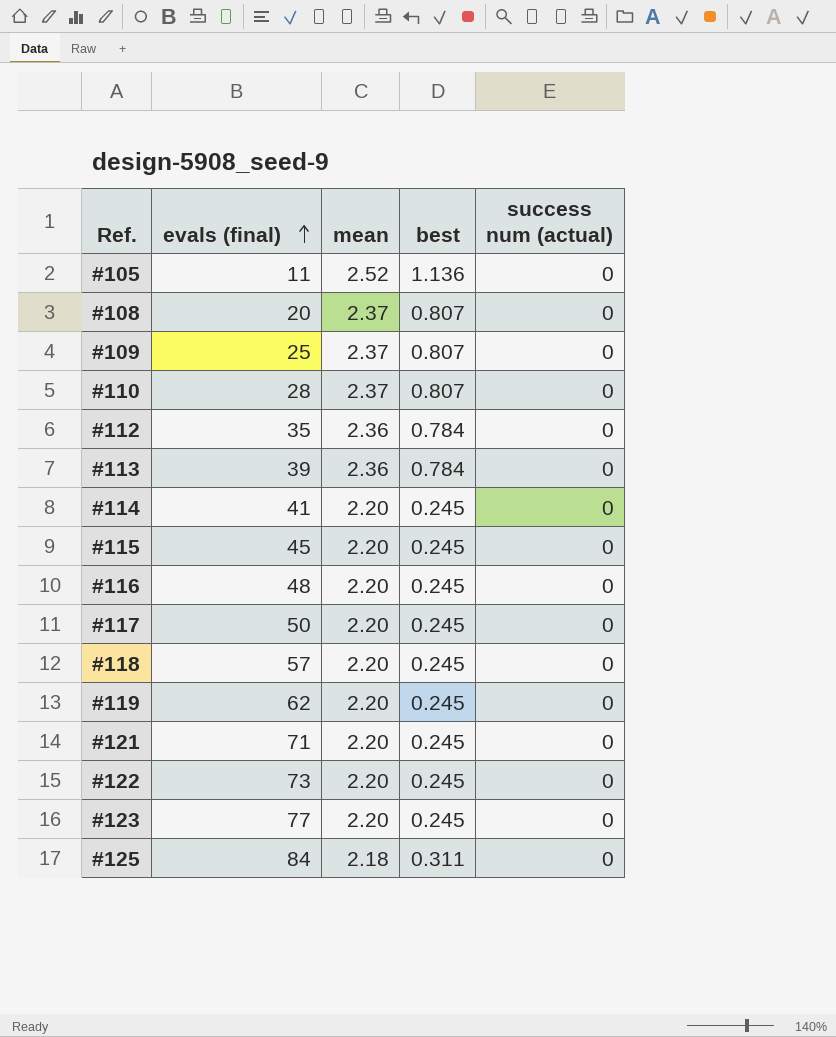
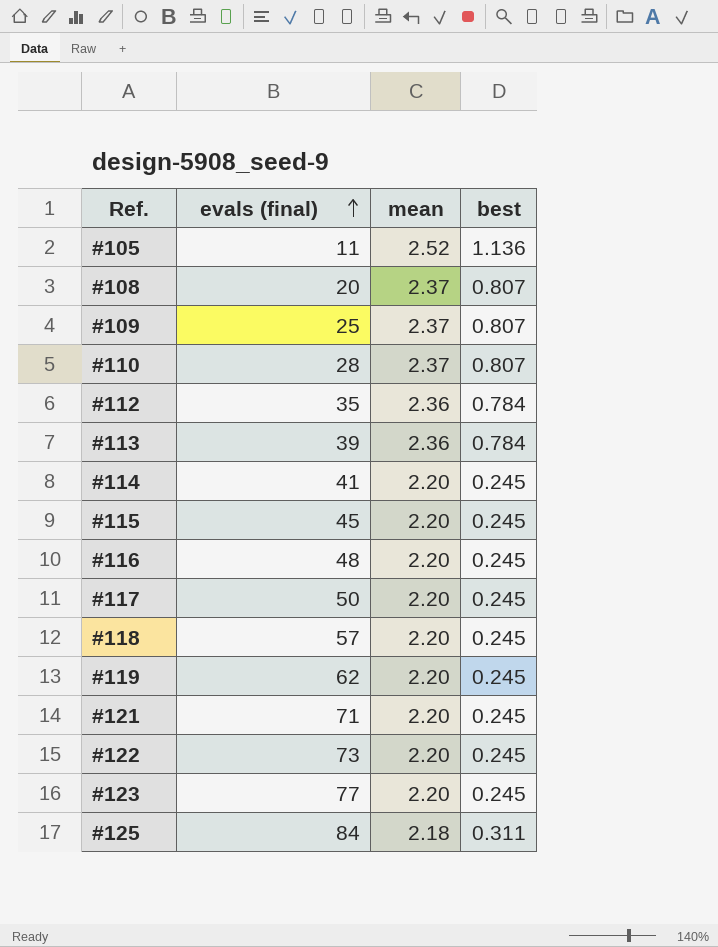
column success num (actual) | position: 5 -> none

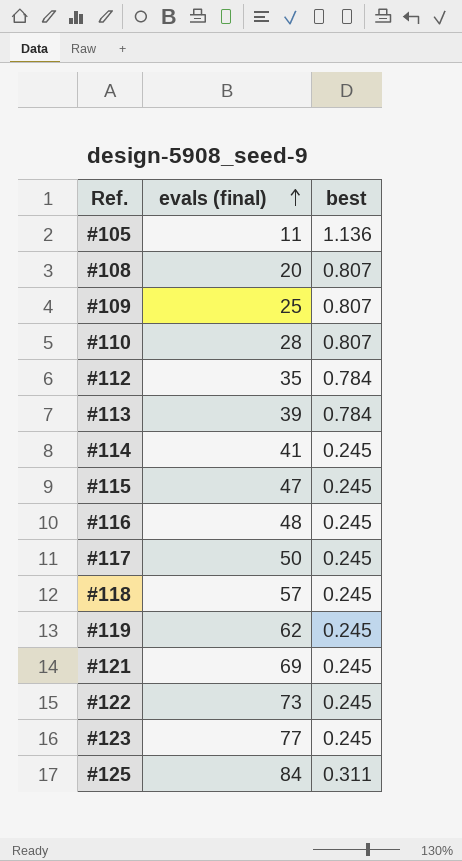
column mean | position: 3 -> none
#115 | evals (final): 45 -> 47
#121 | evals (final): 71 -> 69

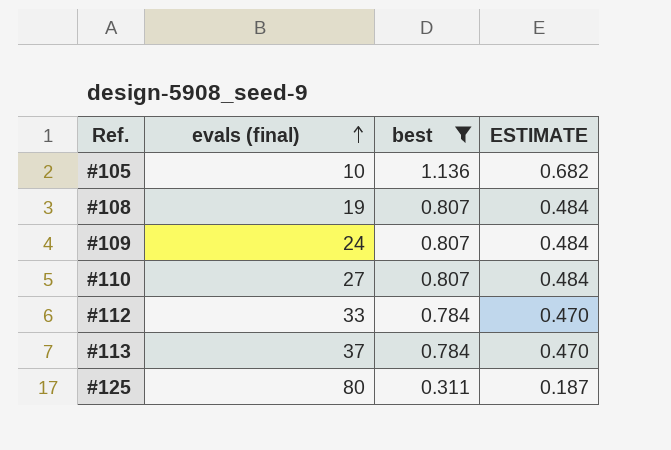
filter: none -> best != 0.245
column ESTIMATE | formula: none -> [best] * 0.6
#105 | evals (final): 11 -> 10
#108 | evals (final): 20 -> 19
#109 | evals (final): 25 -> 24
#110 | evals (final): 28 -> 27
#112 | evals (final): 35 -> 33
#113 | evals (final): 39 -> 37
#125 | evals (final): 84 -> 80

